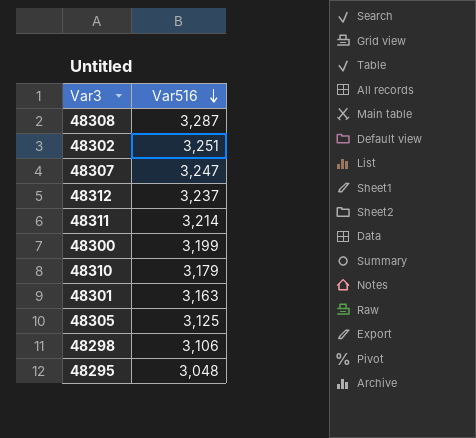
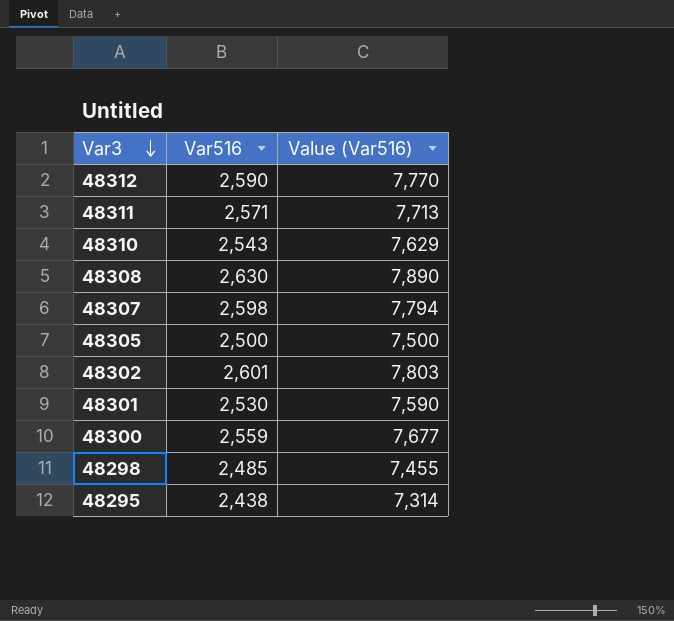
row order: Var516 descending -> Var3 descending
column Value (Var516) | formula: none -> [Var516] * 3
48312 | Var516: 3,237 -> 2,590
48311 | Var516: 3,214 -> 2,571
48310 | Var516: 3,179 -> 2,543
48308 | Var516: 3,287 -> 2,630
48307 | Var516: 3,247 -> 2,598
48305 | Var516: 3,125 -> 2,500
48302 | Var516: 3,251 -> 2,601
48301 | Var516: 3,163 -> 2,530
48300 | Var516: 3,199 -> 2,559
48298 | Var516: 3,106 -> 2,485
48295 | Var516: 3,048 -> 2,438

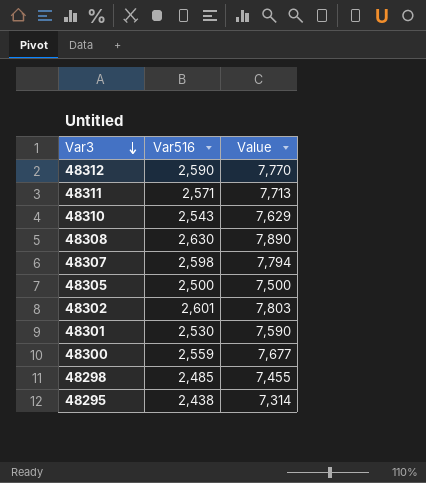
column name: Value (Var516) -> Value

